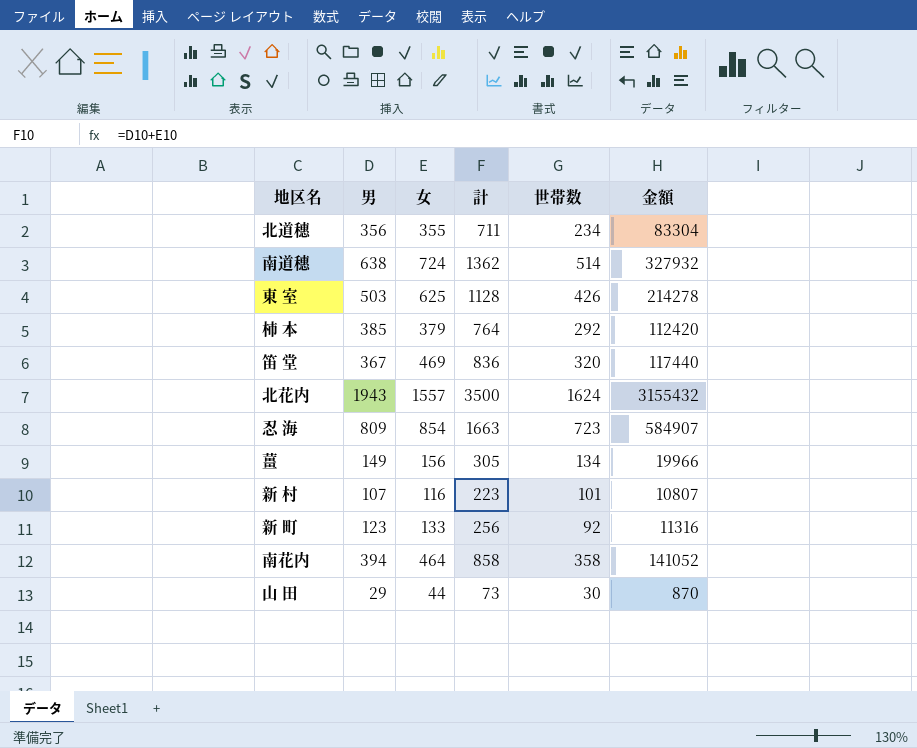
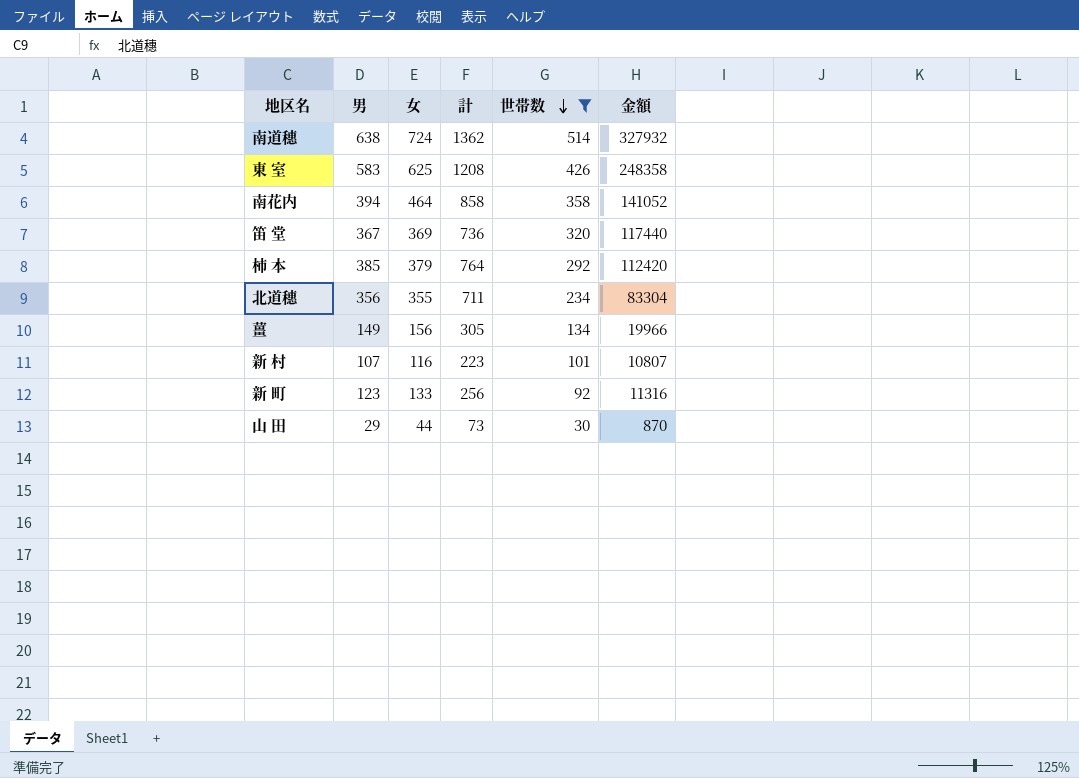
filter: none -> 世帯数 <= 514
row order: none -> 世帯数 descending
東 室 | 男: 503 -> 583
東 室 | 計: 1128 -> 1208
東 室 | 金額: 214278 -> 248358
笛 堂 | 女: 469 -> 369
笛 堂 | 計: 836 -> 736

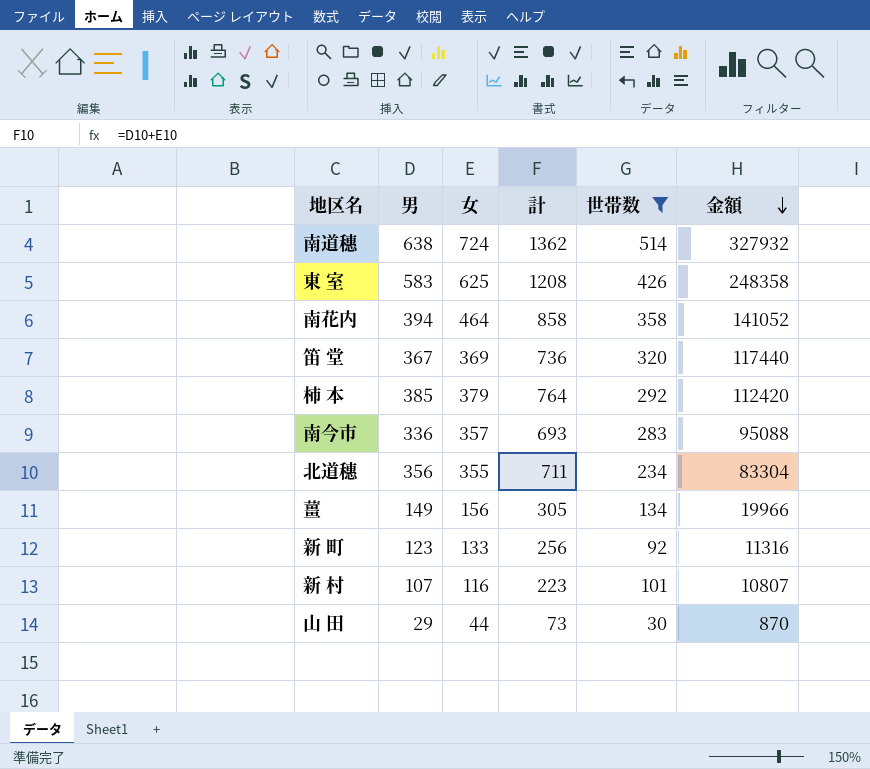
row order: 世帯数 descending -> 金額 descending
row 南今市: none -> 336 | 357 | 693 | 283 | 95088

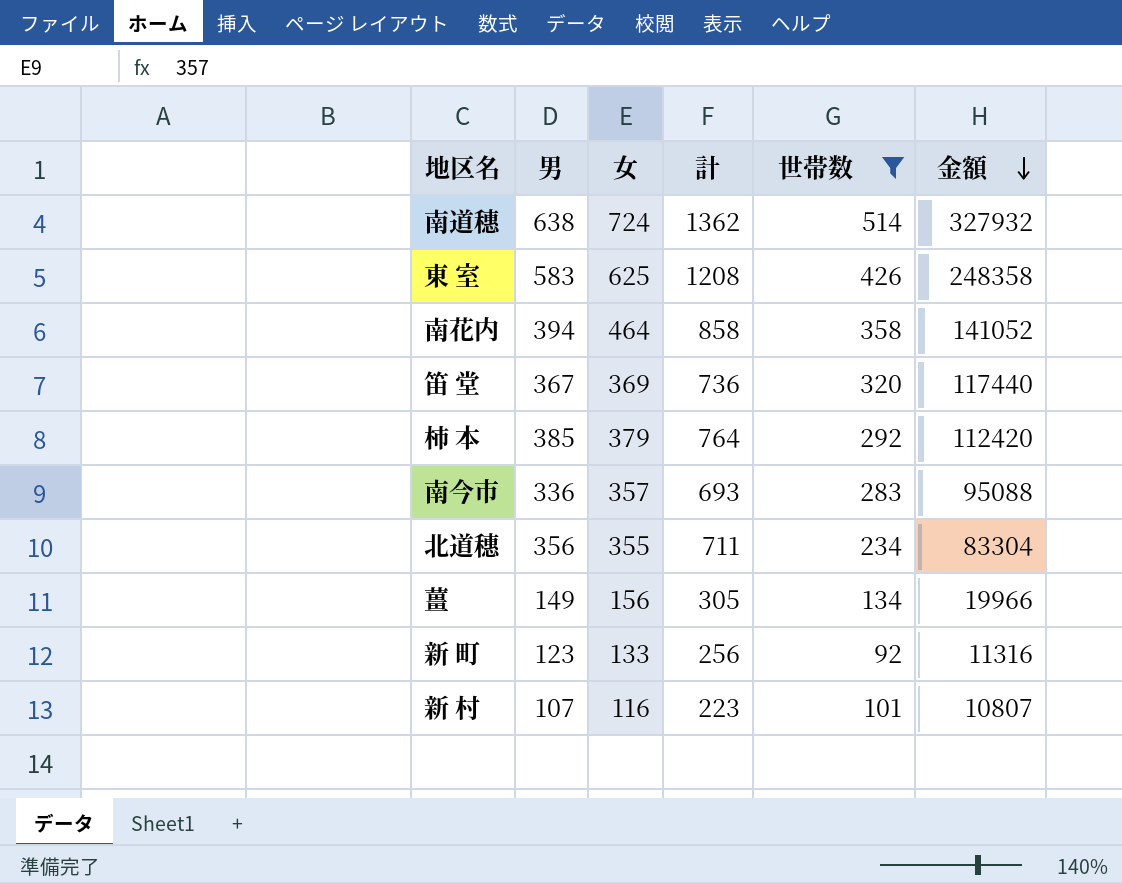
row 山 田: 29 | 44 | 73 | 30 | 870 -> none

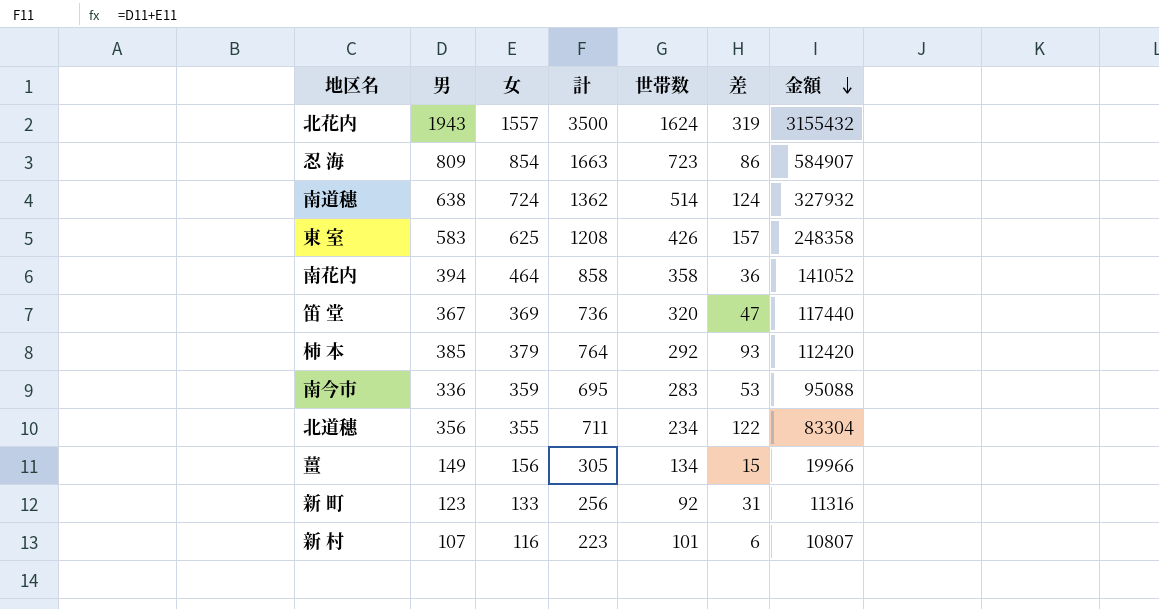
filter: 世帯数 <= 514 -> none
column 差 | formula: none -> [男] - [世帯数]
南今市 | 女: 357 -> 359
南今市 | 計: 693 -> 695

